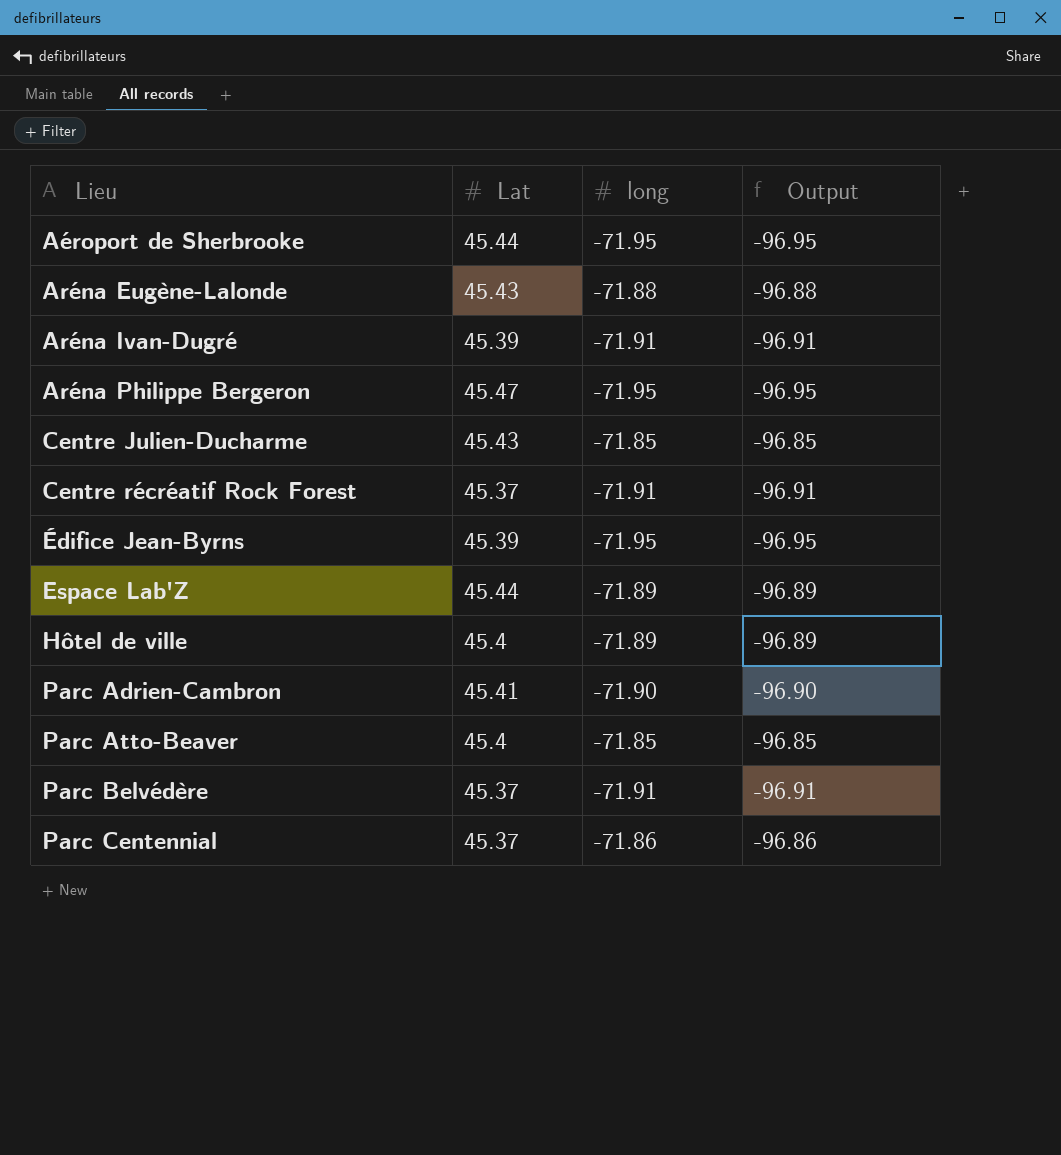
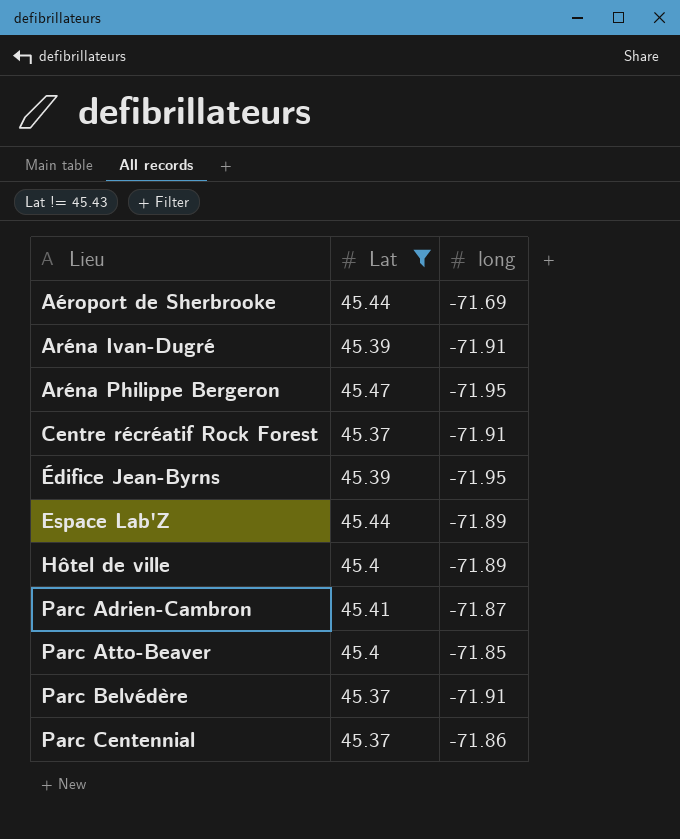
filter: none -> Lat != 45.43
column Output | formula: [long] - 25 -> none
Aéroport de Sherbrooke | long: -71.95 -> -71.69
Parc Adrien-Cambron | long: -71.90 -> -71.87

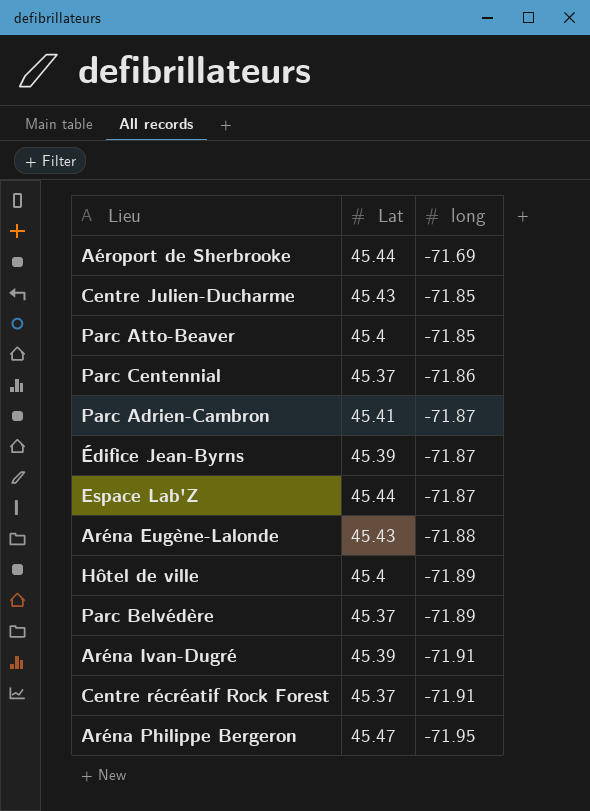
filter: Lat != 45.43 -> none
row order: Lieu ascending -> long descending
Édifice Jean-Byrns | long: -71.95 -> -71.87
Espace Lab'Z | long: -71.89 -> -71.87
Parc Belvédère | long: -71.91 -> -71.89

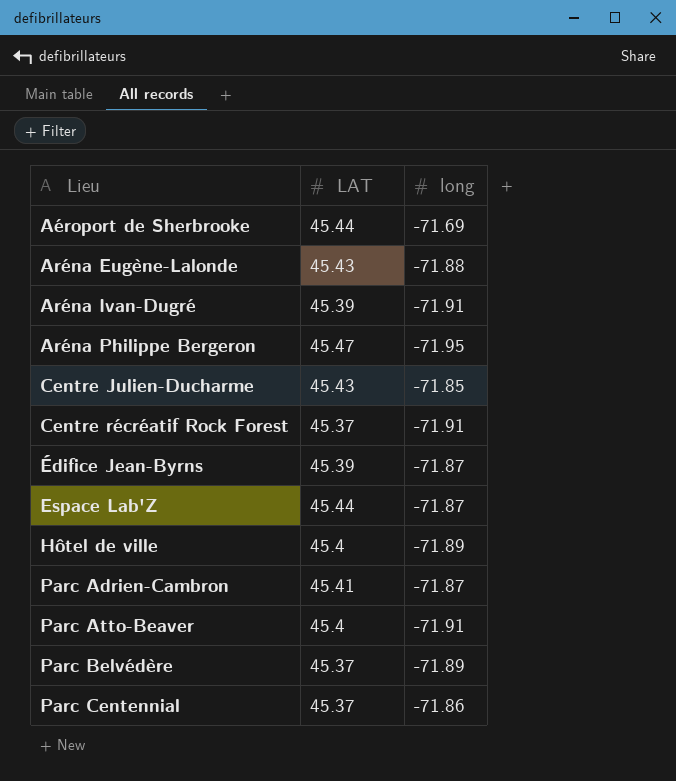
row order: long descending -> Lieu ascending
column name: Lat -> LAT
Parc Atto-Beaver | long: -71.85 -> -71.91

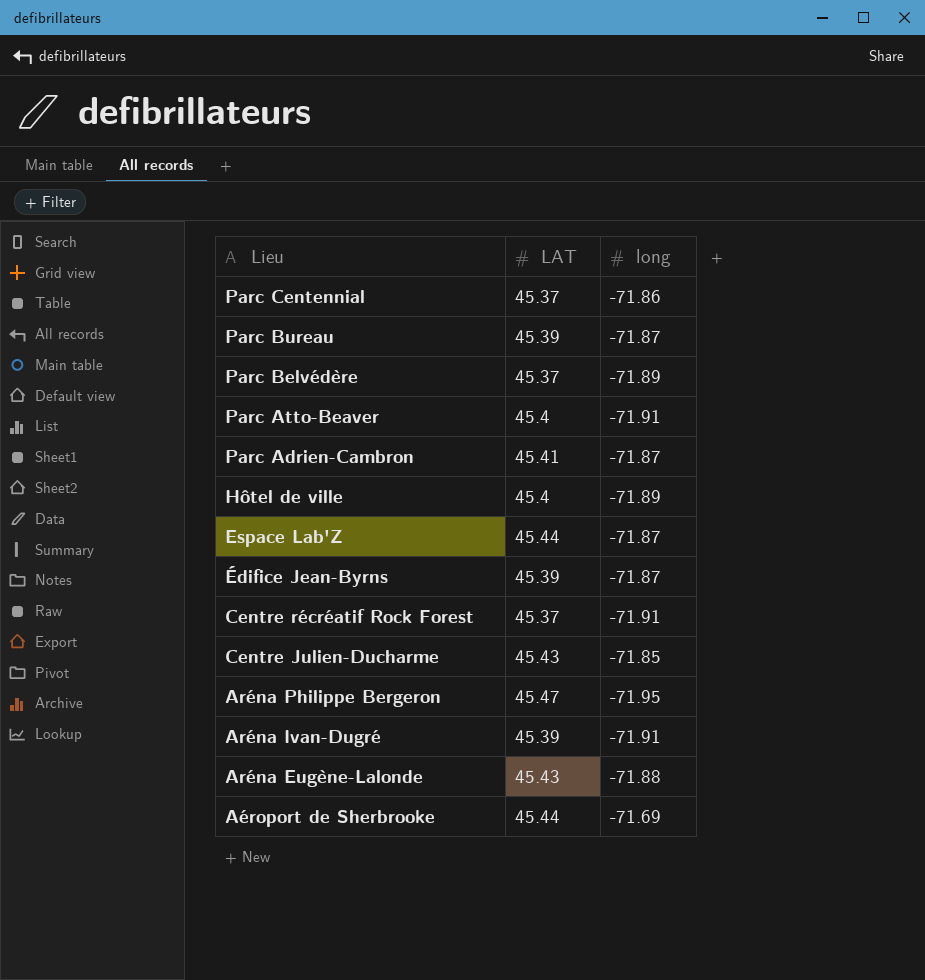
row order: Lieu ascending -> Lieu descending
row Parc Bureau: none -> 45.39 | -71.87

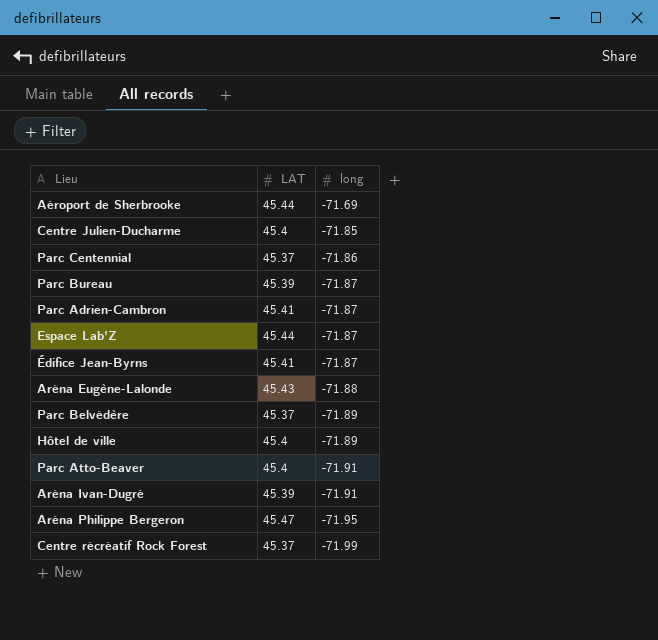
row order: Lieu descending -> long descending
Centre Julien-Ducharme | LAT: 45.43 -> 45.4
Édifice Jean-Byrns | LAT: 45.39 -> 45.41
Centre récréatif Rock Forest | long: -71.91 -> -71.99

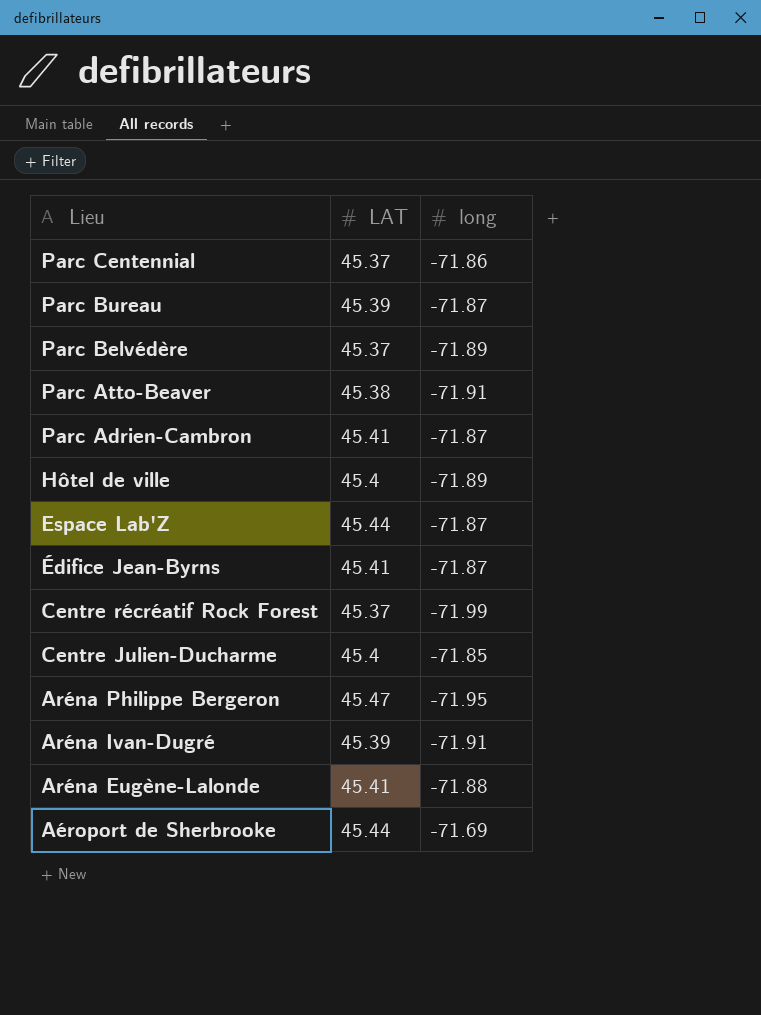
row order: long descending -> Lieu descending
Parc Atto-Beaver | LAT: 45.4 -> 45.38
Aréna Eugène-Lalonde | LAT: 45.43 -> 45.41

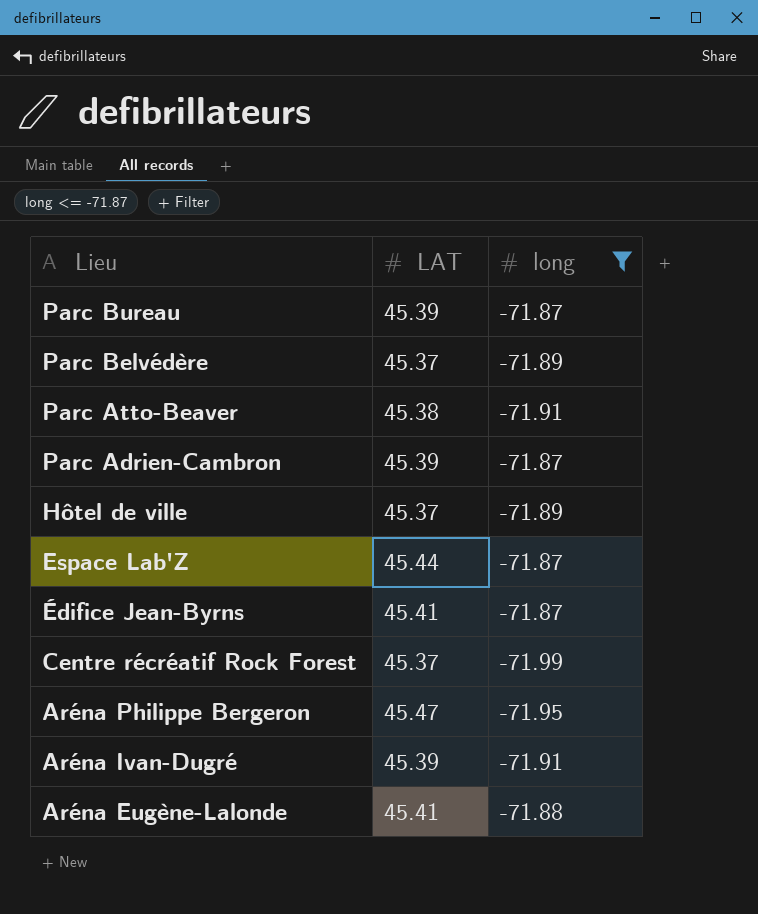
filter: none -> long <= -71.87
Parc Adrien-Cambron | LAT: 45.41 -> 45.39
Hôtel de ville | LAT: 45.4 -> 45.37

